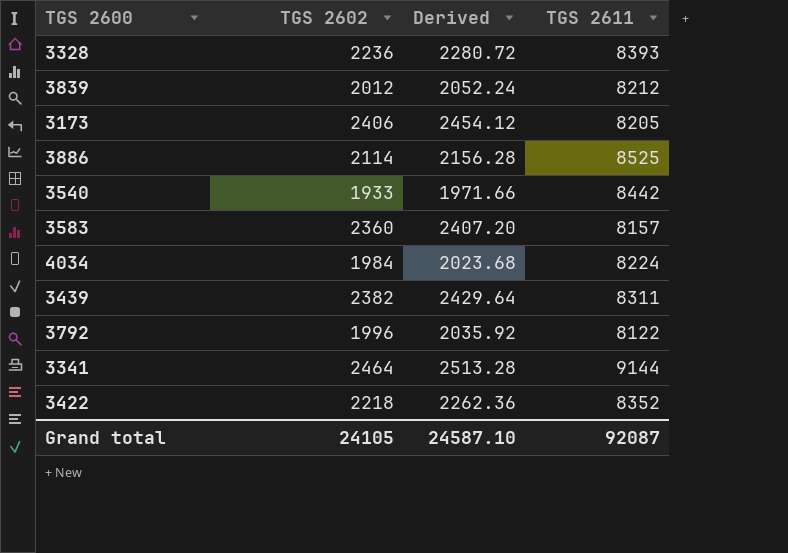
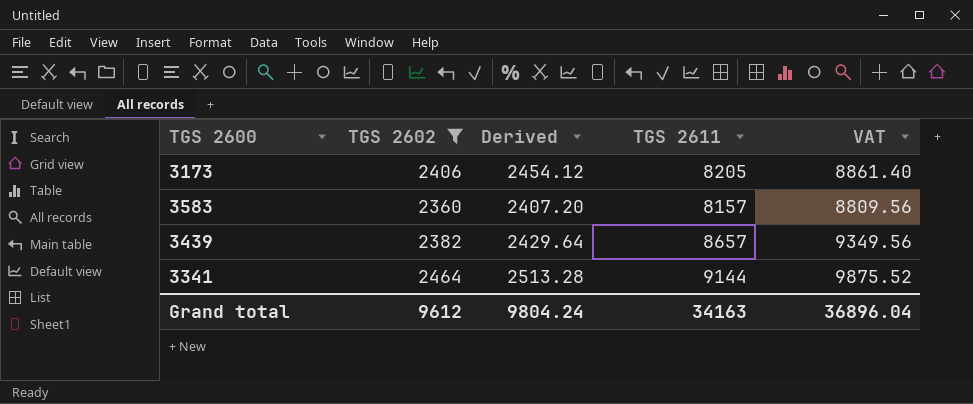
filter: none -> TGS 2602 >= 2360
column VAT | formula: none -> [TGS 2611] * 1.08
3439 | TGS 2611: 8311 -> 8657
Grand total | TGS 2602: 24105 -> 9612
Grand total | Derived: 24587.10 -> 9804.24
Grand total | TGS 2611: 92087 -> 34163

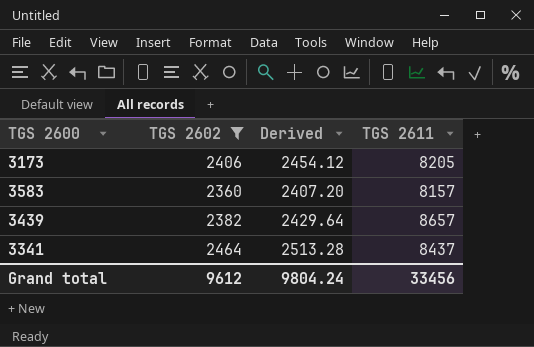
column VAT | formula: [TGS 2611] * 1.08 -> none
3341 | TGS 2611: 9144 -> 8437
Grand total | TGS 2611: 34163 -> 33456

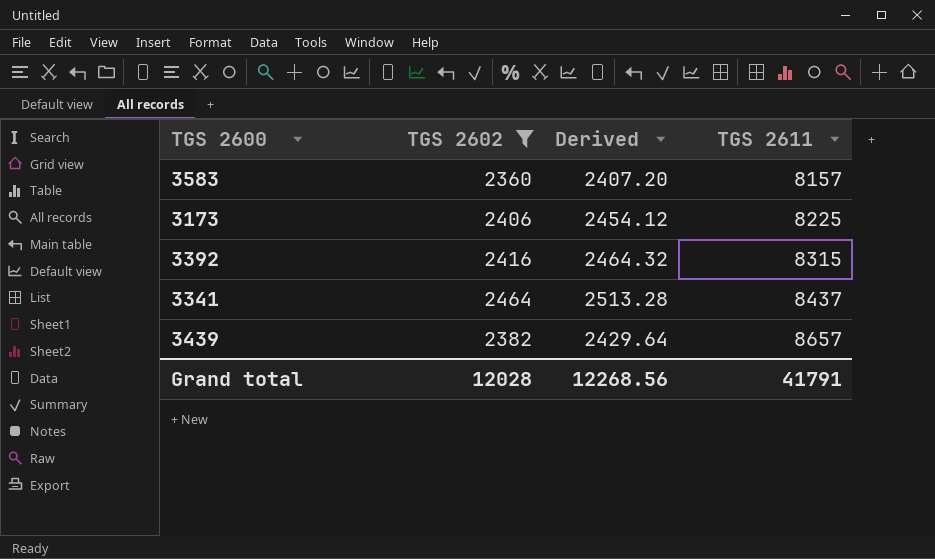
row order: none -> TGS 2611 ascending
3173 | TGS 2611: 8205 -> 8225
row 3392: none -> 2416 | 2464.32 | 8315
Grand total | TGS 2602: 9612 -> 12028
Grand total | Derived: 9804.24 -> 12268.56
Grand total | TGS 2611: 33456 -> 41791

